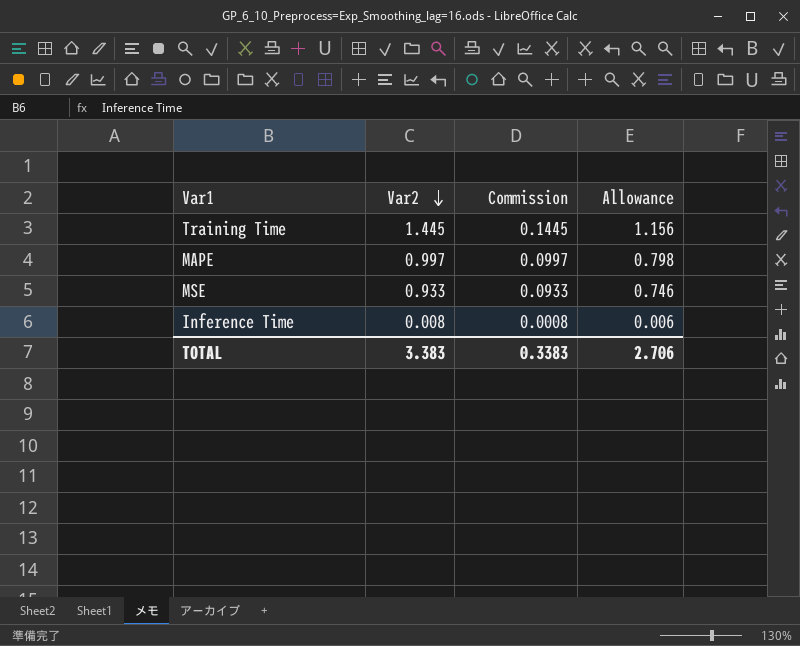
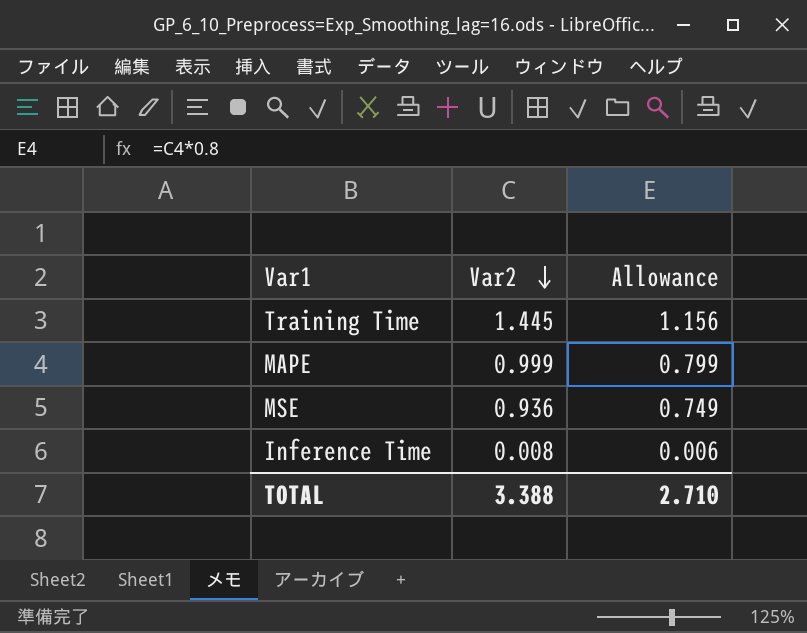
column Commission | formula: [Var2] * 0.1 -> none
MAPE | Var2: 0.997 -> 0.999
MAPE | Allowance: 0.798 -> 0.799
MSE | Var2: 0.933 -> 0.936
MSE | Allowance: 0.746 -> 0.749
TOTAL | Var2: 3.383 -> 3.388
TOTAL | Allowance: 2.706 -> 2.710

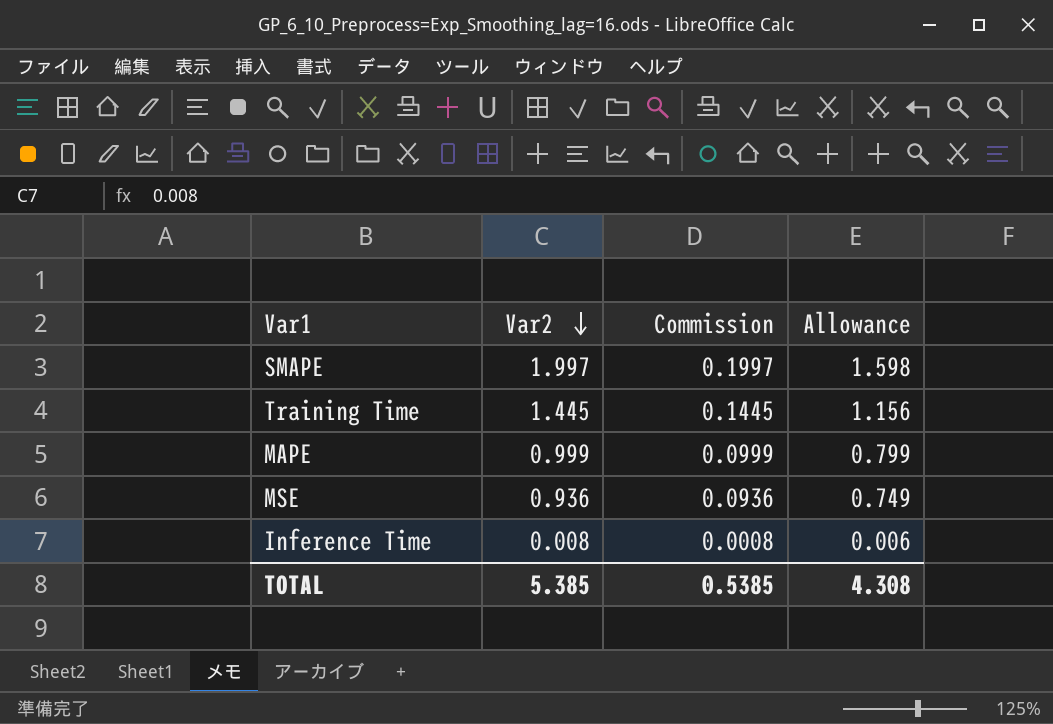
column Commission | formula: none -> [Var2] * 0.1
row SMAPE: none -> 1.997 | 0.1997 | 1.598
TOTAL | Var2: 3.388 -> 5.385
TOTAL | Allowance: 2.710 -> 4.308

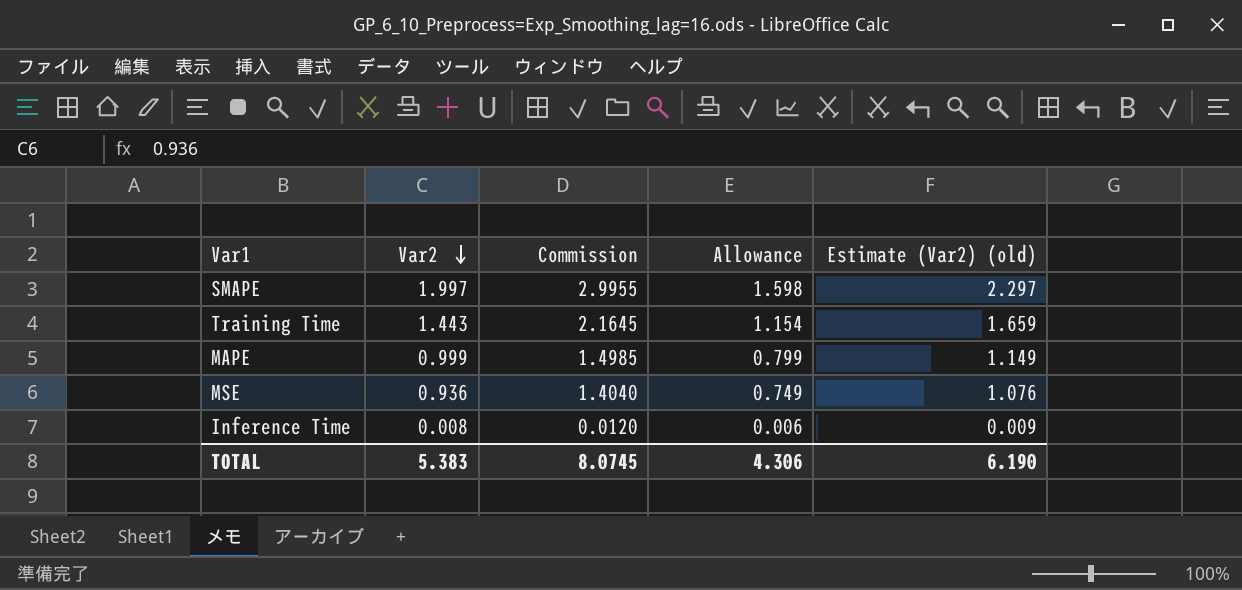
column Commission | formula: [Var2] * 0.1 -> [Var2] * 1.5
column Estimate (Var2) (old) | formula: none -> [Var2] * 1.15
Training Time | Var2: 1.445 -> 1.443
Training Time | Allowance: 1.156 -> 1.154
TOTAL | Var2: 5.385 -> 5.383
TOTAL | Commission: 0.5385 -> 8.0745
TOTAL | Allowance: 4.308 -> 4.306

